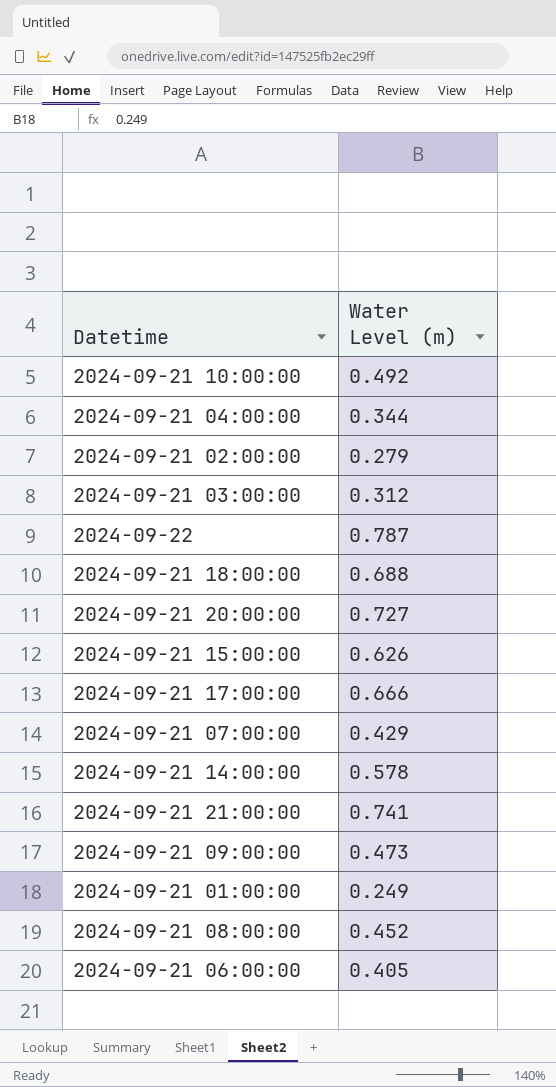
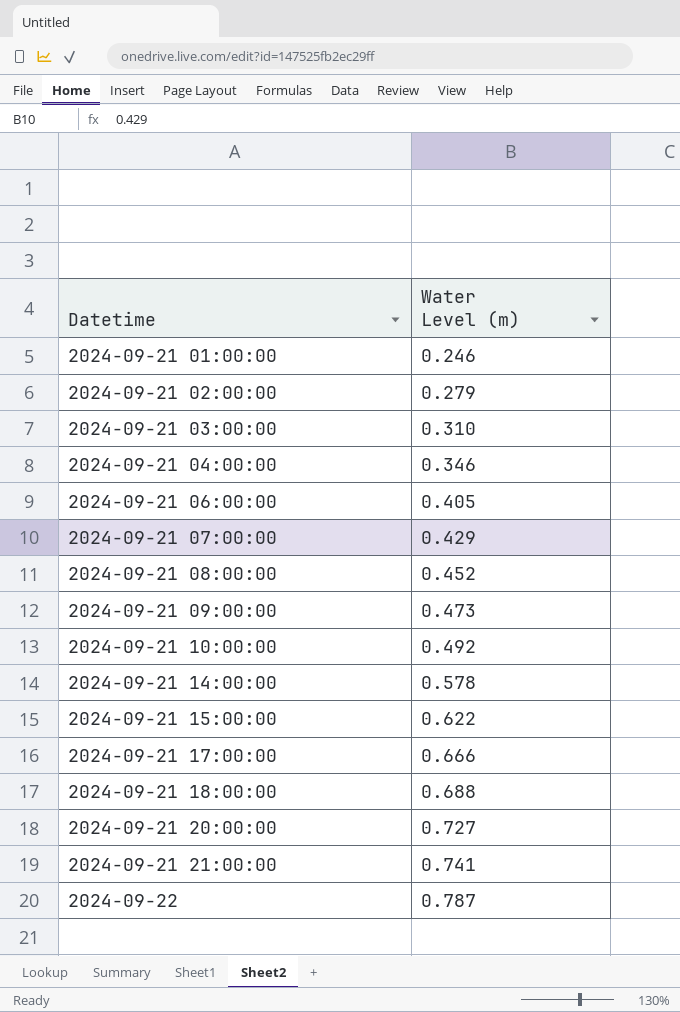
row order: none -> Datetime ascending
2024-09-21 01:00:00 | Water Level (m): 0.249 -> 0.246
2024-09-21 03:00:00 | Water Level (m): 0.312 -> 0.310
2024-09-21 04:00:00 | Water Level (m): 0.344 -> 0.346
2024-09-21 15:00:00 | Water Level (m): 0.626 -> 0.622

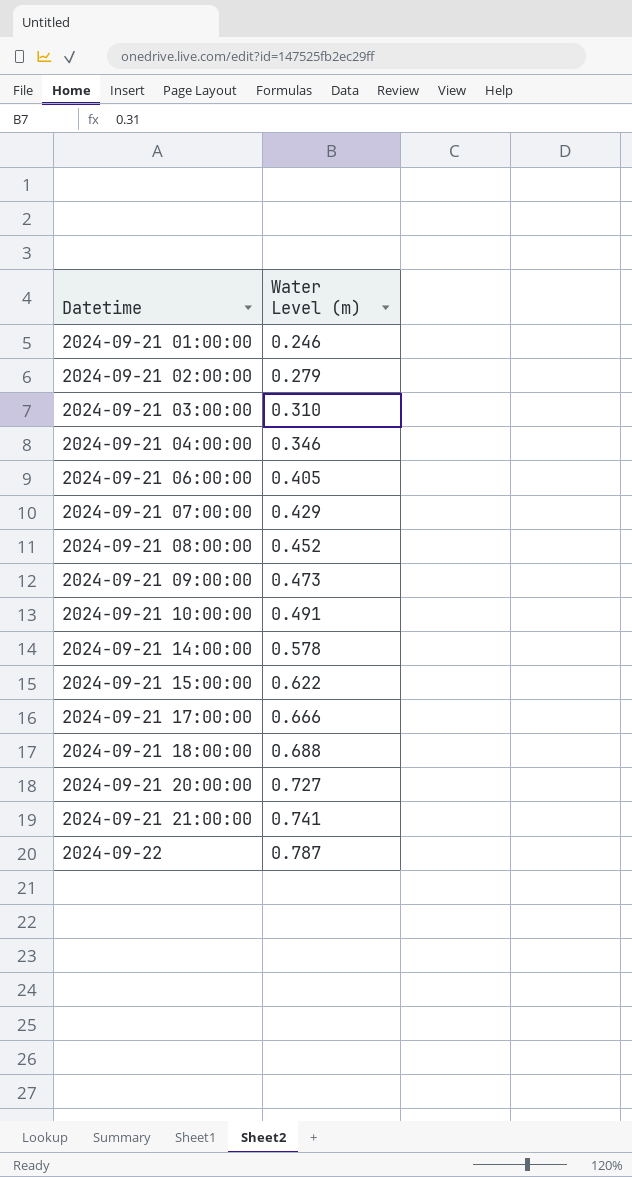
2024-09-21 10:00:00 | Water Level (m): 0.492 -> 0.491

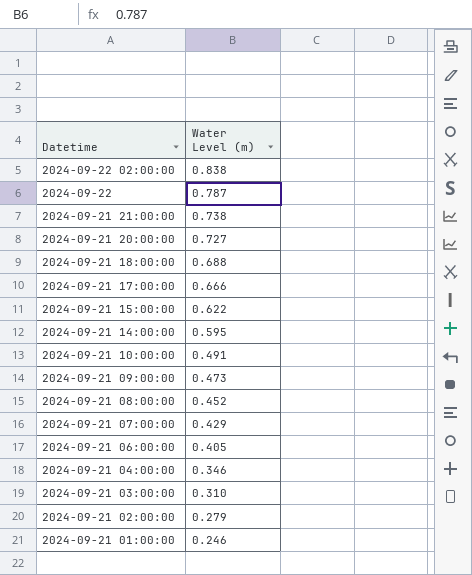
row order: Datetime ascending -> Datetime descending
row 2024-09-22 02:00:00: none -> 0.838
2024-09-21 21:00:00 | Water Level (m): 0.741 -> 0.738
2024-09-21 14:00:00 | Water Level (m): 0.578 -> 0.595

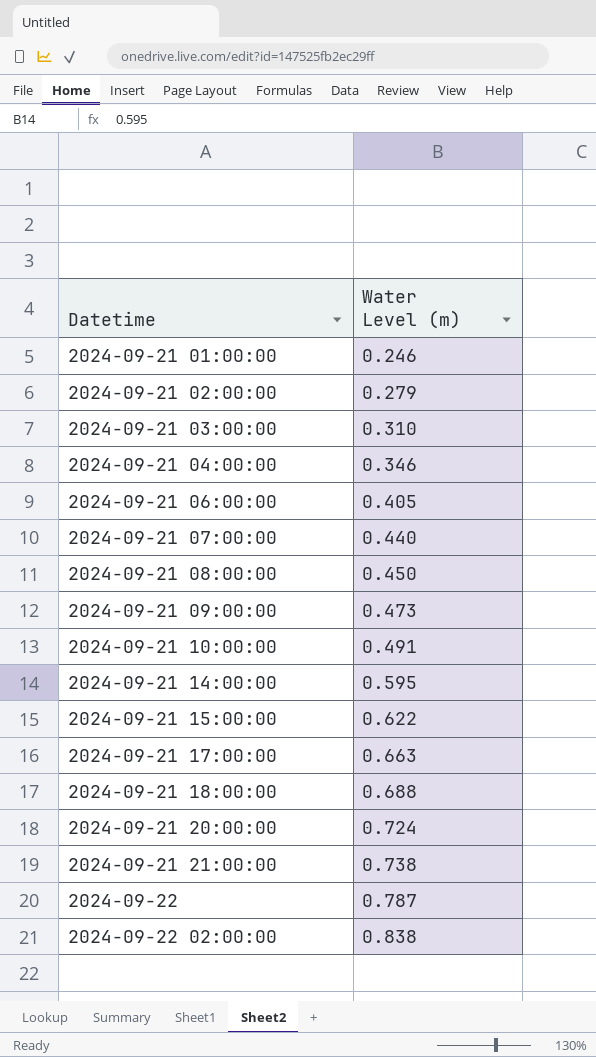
row order: Datetime descending -> Datetime ascending
2024-09-21 07:00:00 | Water Level (m): 0.429 -> 0.440
2024-09-21 08:00:00 | Water Level (m): 0.452 -> 0.450
2024-09-21 17:00:00 | Water Level (m): 0.666 -> 0.663
2024-09-21 20:00:00 | Water Level (m): 0.727 -> 0.724

